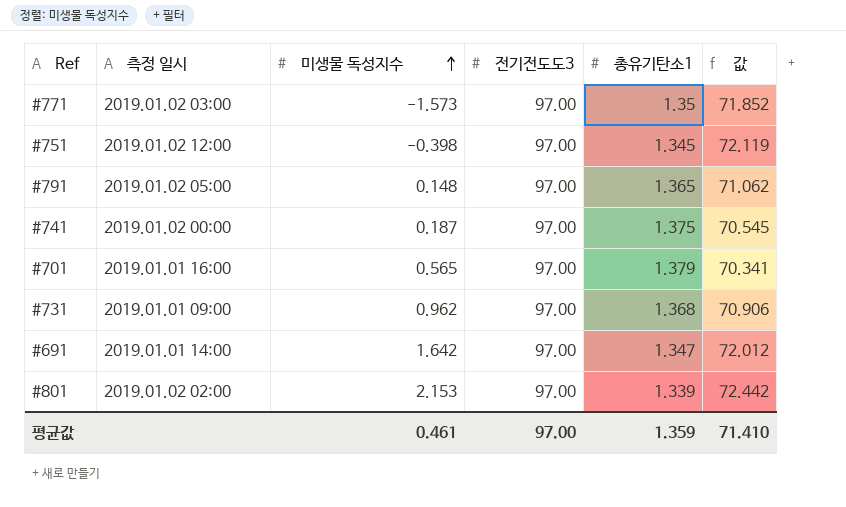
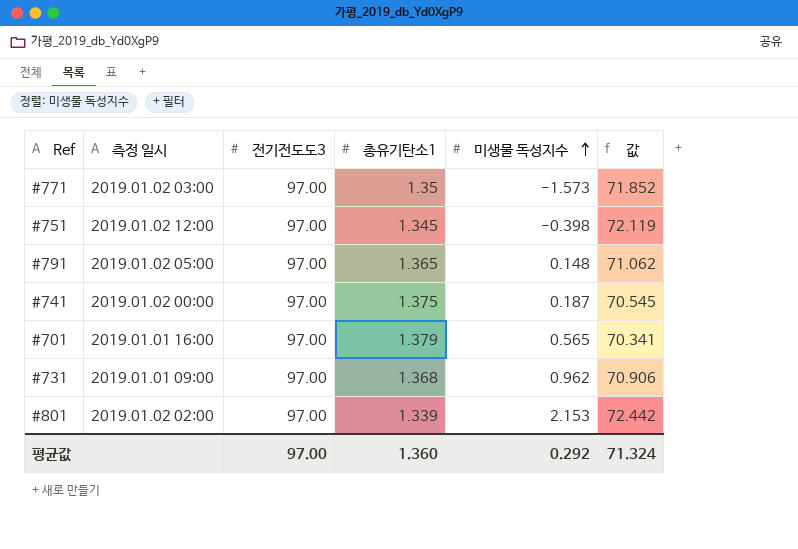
column 미생물 독성지수 | position: 3 -> 5
row #691: 2019.01.01 14:00 | 1.642 | 97.00 | 1.347 | 72.012 -> none
평균값 | 총유기탄소1: 1.359 -> 1.360
평균값 | 미생물 독성지수: 0.461 -> 0.292
평균값 | 값: 71.410 -> 71.324

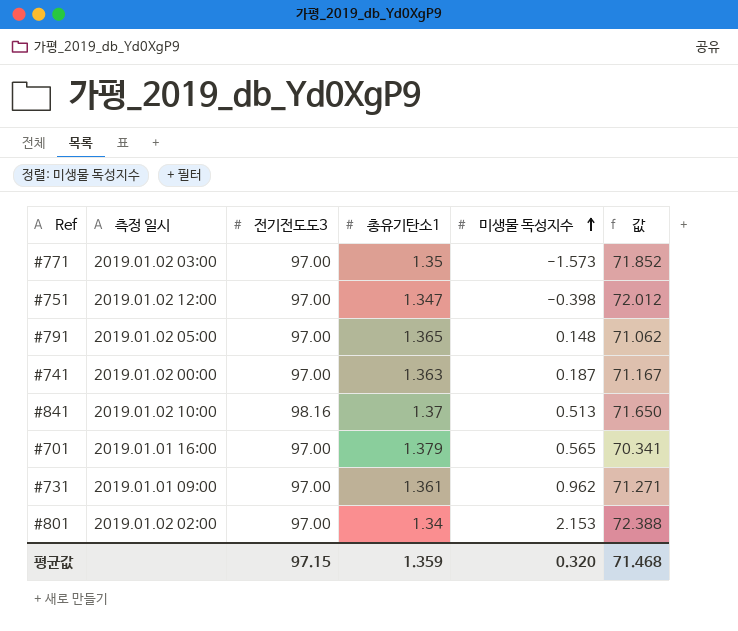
#751 | 총유기탄소1: 1.345 -> 1.347
#751 | 값: 72.119 -> 72.012
#741 | 총유기탄소1: 1.375 -> 1.363
#741 | 값: 70.545 -> 71.167
row #841: none -> 2019.01.02 10:00 | 98.16 | 1.37 | 0.513 | 71.650
#731 | 총유기탄소1: 1.368 -> 1.361
#731 | 값: 70.906 -> 71.271
#801 | 총유기탄소1: 1.339 -> 1.34
#801 | 값: 72.442 -> 72.388
평균값 | 전기전도도3: 97.00 -> 97.15
평균값 | 총유기탄소1: 1.360 -> 1.359
평균값 | 미생물 독성지수: 0.292 -> 0.320
평균값 | 값: 71.324 -> 71.468

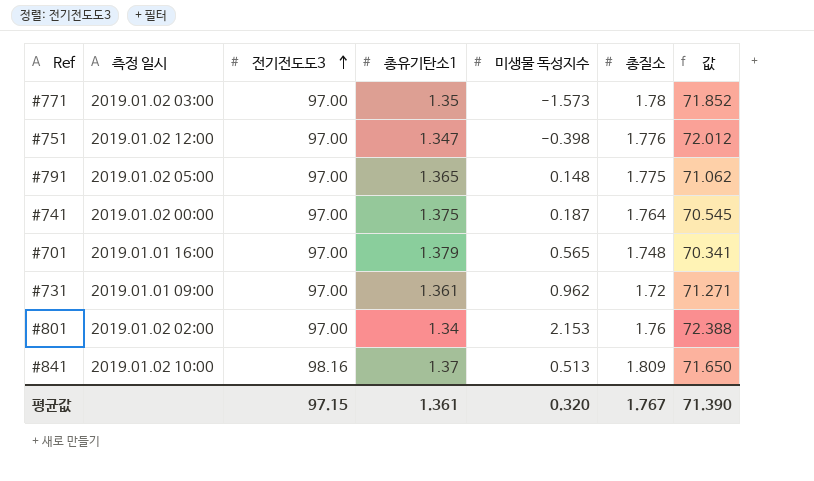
row order: 미생물 독성지수 ascending -> 전기전도도3 ascending
column 총질소 | position: none -> 6
#741 | 총유기탄소1: 1.363 -> 1.375
#741 | 값: 71.167 -> 70.545
평균값 | 총유기탄소1: 1.359 -> 1.361
평균값 | 값: 71.468 -> 71.390

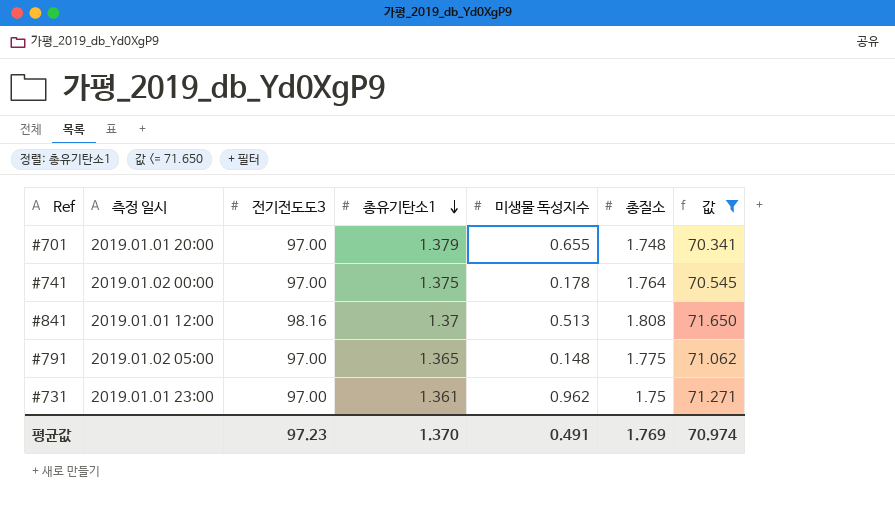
filter: none -> 값 <= 71.650
row order: 전기전도도3 ascending -> 총유기탄소1 descending
#701 | 측정 일시: 2019.01.01 16:00 -> 2019.01.01 20:00
#701 | 미생물 독성지수: 0.565 -> 0.655
#741 | 미생물 독성지수: 0.187 -> 0.178
#841 | 측정 일시: 2019.01.02 10:00 -> 2019.01.01 12:00
#841 | 총질소: 1.809 -> 1.808
#731 | 측정 일시: 2019.01.01 09:00 -> 2019.01.01 23:00
#731 | 총질소: 1.72 -> 1.75
평균값 | 전기전도도3: 97.15 -> 97.23
평균값 | 총유기탄소1: 1.361 -> 1.370
평균값 | 미생물 독성지수: 0.320 -> 0.491
평균값 | 총질소: 1.767 -> 1.769
평균값 | 값: 71.390 -> 70.974

